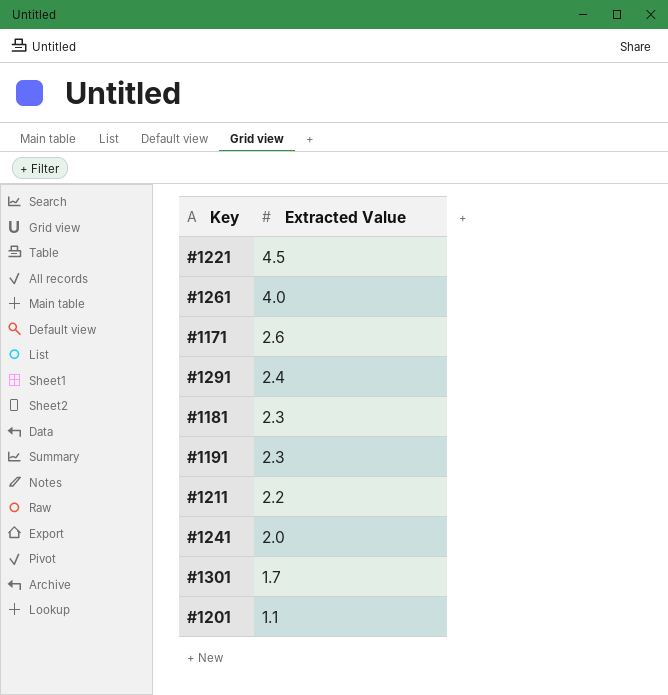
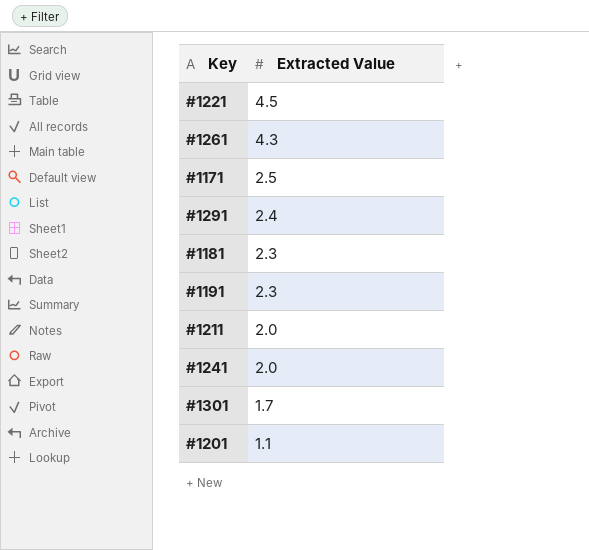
#1261 | Extracted Value: 4.0 -> 4.3
#1171 | Extracted Value: 2.6 -> 2.5
#1211 | Extracted Value: 2.2 -> 2.0

